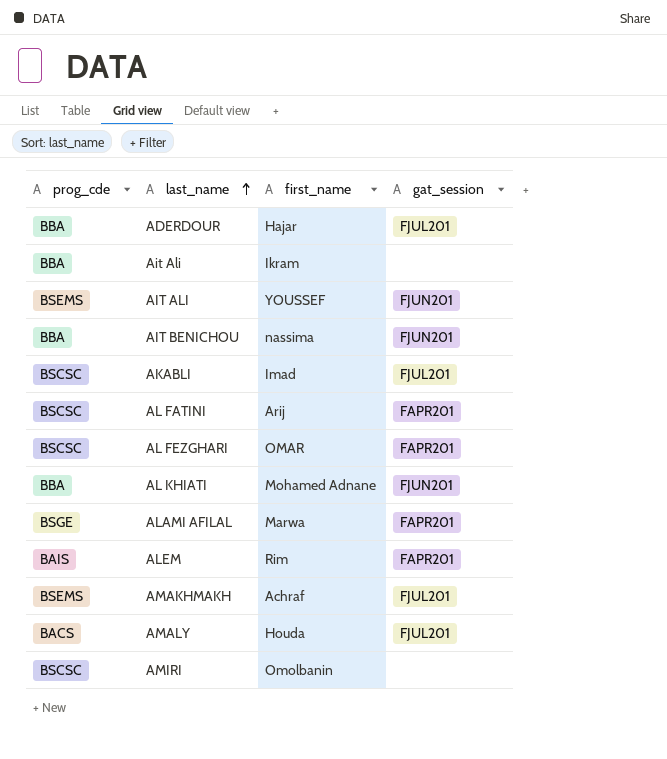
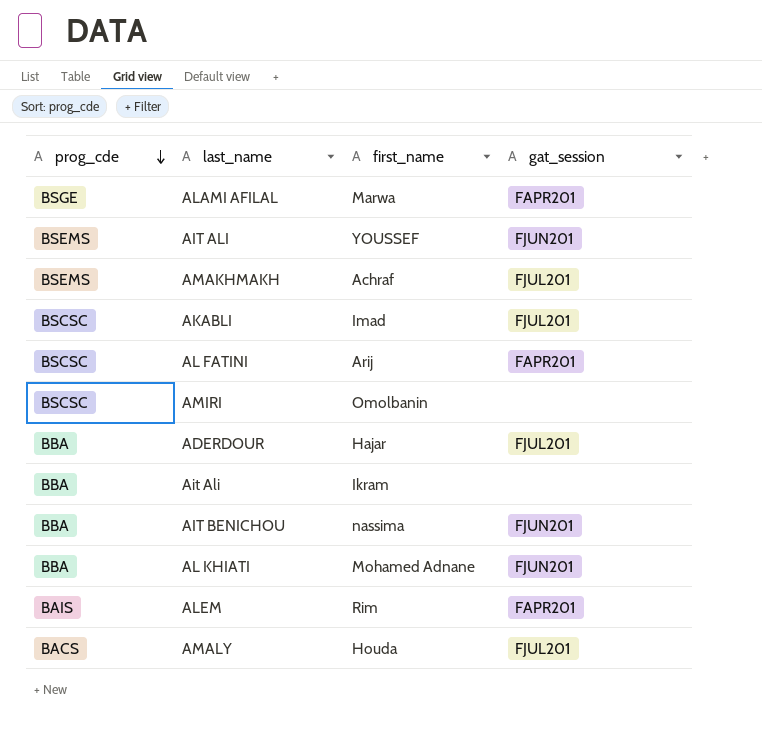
row order: last_name ascending -> prog_cde descending
row AL FEZGHARI: BSCSC | OMAR | FAPR201 -> none

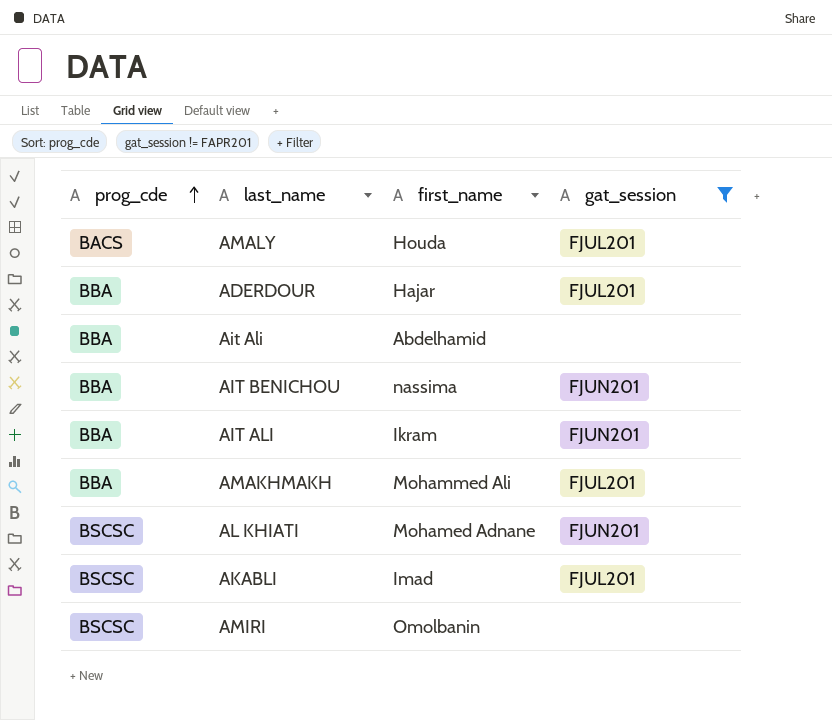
filter: none -> gat_session != FAPR201
row order: prog_cde descending -> prog_cde ascending
Ait Ali | first_name: Ikram -> Abdelhamid
AIT ALI | prog_cde: BSEMS -> BBA
AIT ALI | first_name: YOUSSEF -> Ikram
AMAKHMAKH | prog_cde: BSEMS -> BBA
AMAKHMAKH | first_name: Achraf -> Mohammed Ali
AL KHIATI | prog_cde: BBA -> BSCSC

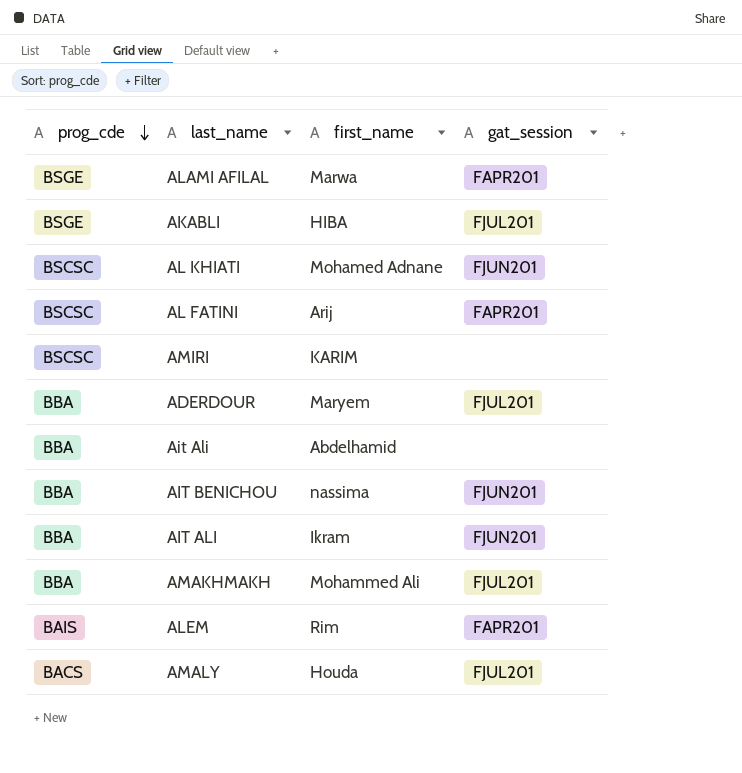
filter: gat_session != FAPR201 -> none
row order: prog_cde ascending -> prog_cde descending
AKABLI | prog_cde: BSCSC -> BSGE
AKABLI | first_name: Imad -> HIBA
AMIRI | first_name: Omolbanin -> KARIM
ADERDOUR | first_name: Hajar -> Maryem

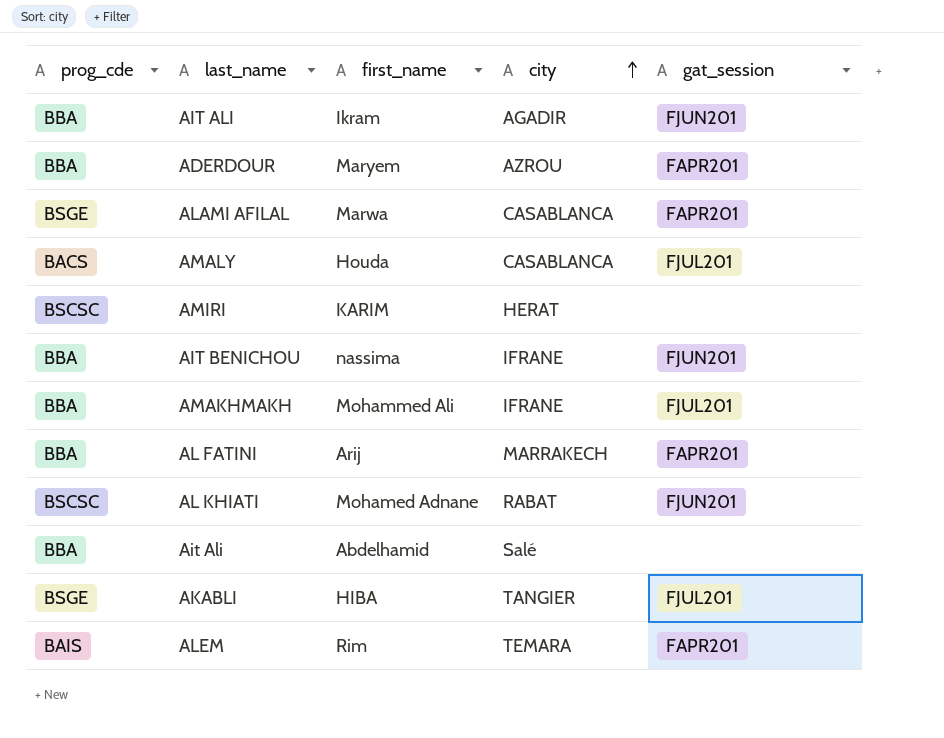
row order: prog_cde descending -> city ascending
column city | position: none -> 4
ADERDOUR | gat_session: FJUL201 -> FAPR201
AL FATINI | prog_cde: BSCSC -> BBA

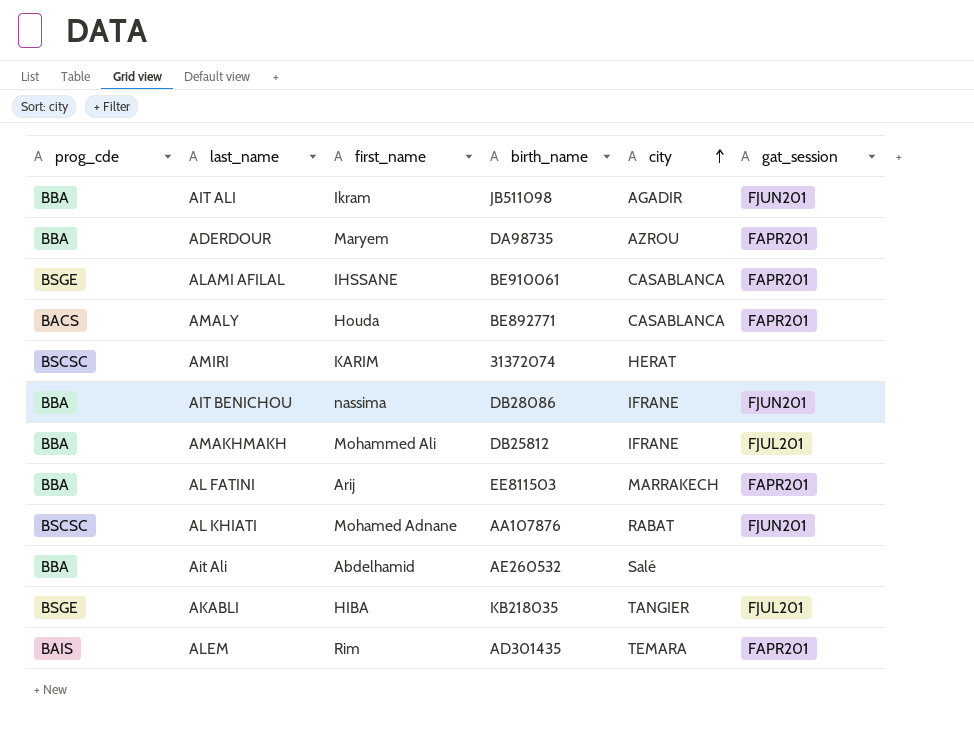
column birth_name | position: none -> 4
ALAMI AFILAL | first_name: Marwa -> IHSSANE
AMALY | gat_session: FJUL201 -> FAPR201

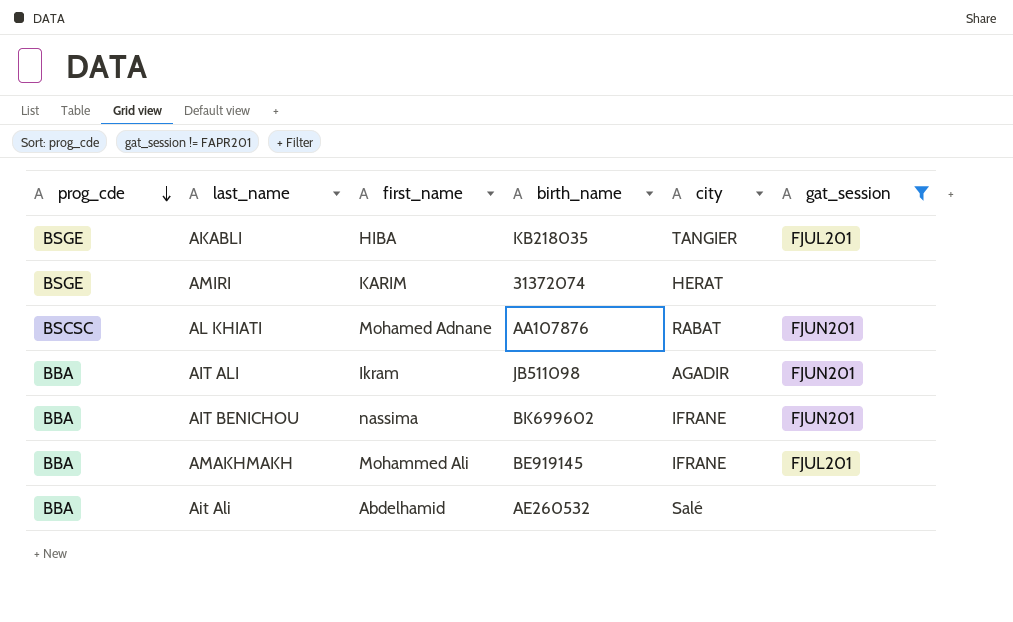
filter: none -> gat_session != FAPR201
row order: city ascending -> prog_cde descending
AMIRI | prog_cde: BSCSC -> BSGE
AIT BENICHOU | birth_name: DB28086 -> BK699602
AMAKHMAKH | birth_name: DB25812 -> BE919145

